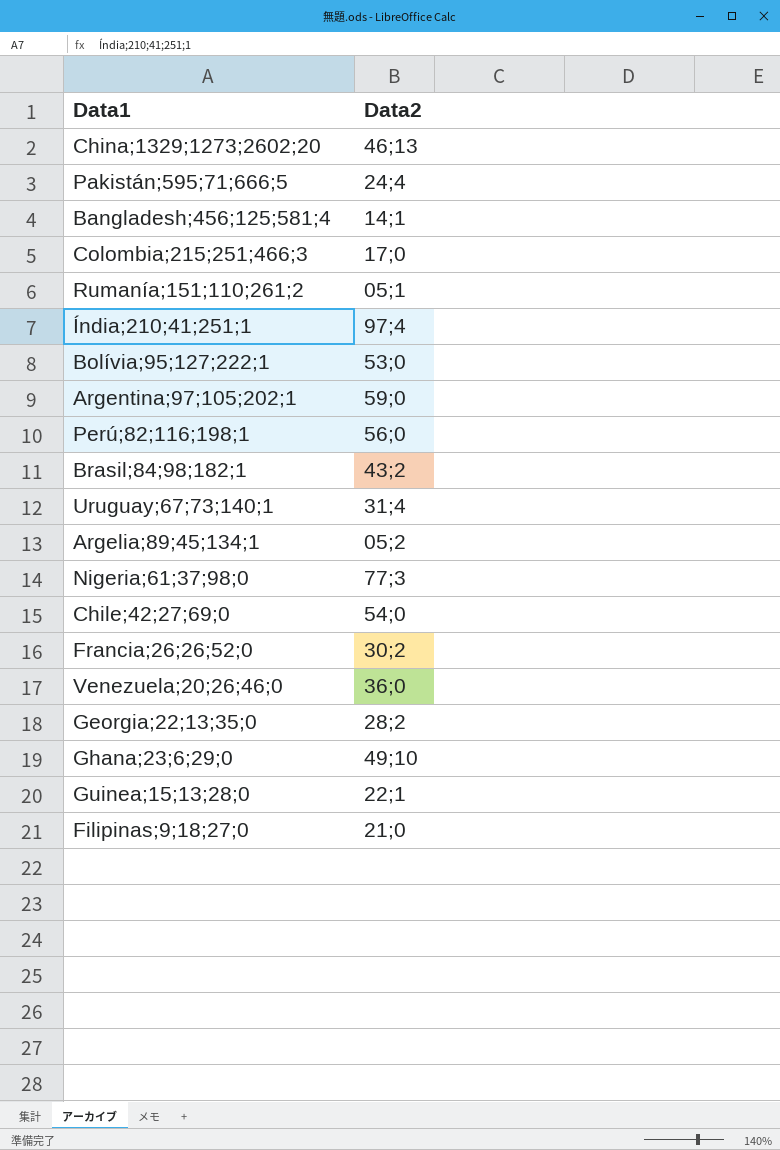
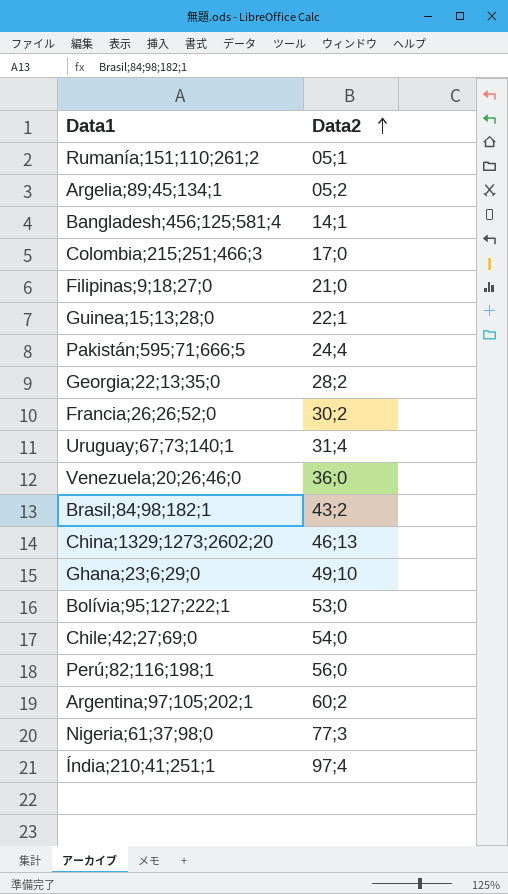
row order: none -> Data2 ascending
Argentina;97;105;202;1 | Data2: 59;0 -> 60;2

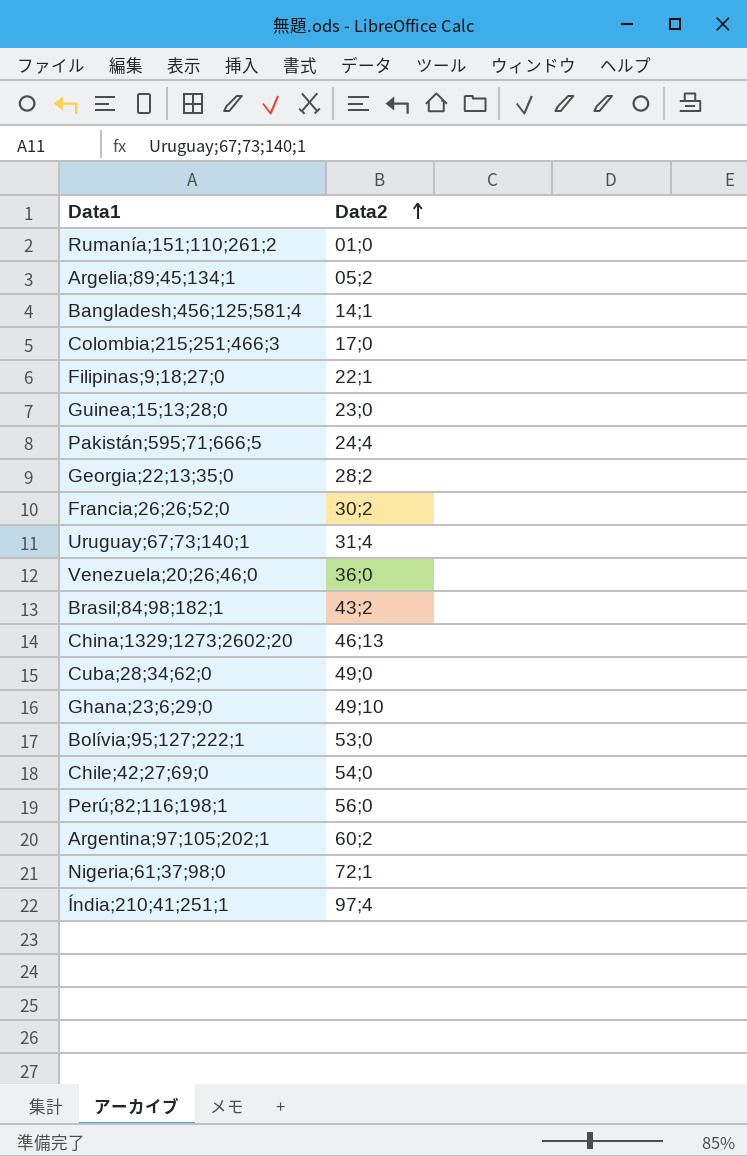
Rumanía;151;110;261;2 | Data2: 05;1 -> 01;0
Filipinas;9;18;27;0 | Data2: 21;0 -> 22;1
Guinea;15;13;28;0 | Data2: 22;1 -> 23;0
row Cuba;28;34;62;0: none -> 49;0
Nigeria;61;37;98;0 | Data2: 77;3 -> 72;1

